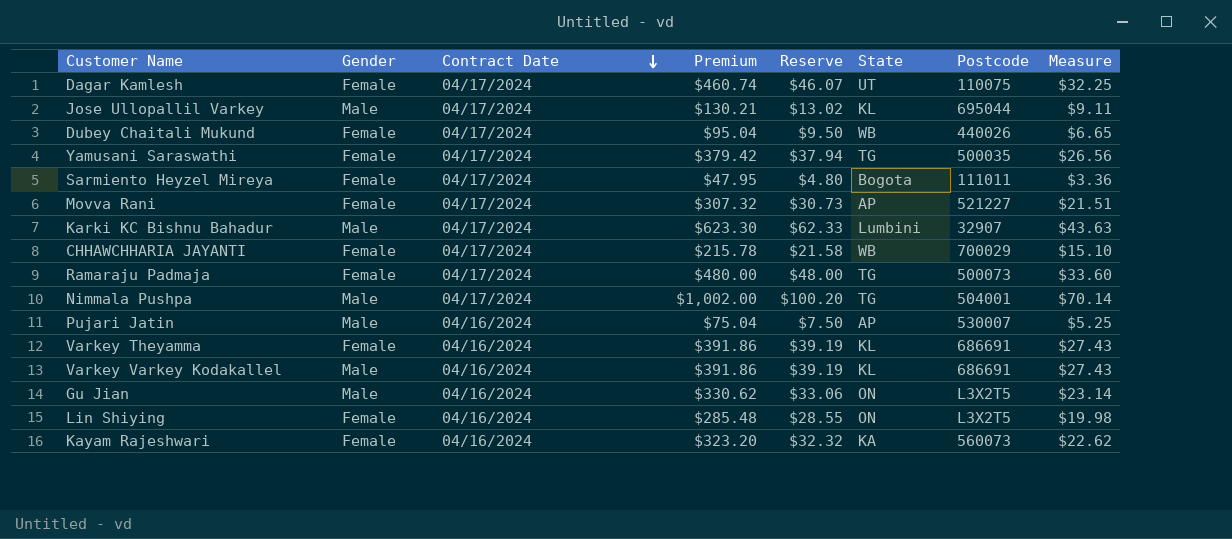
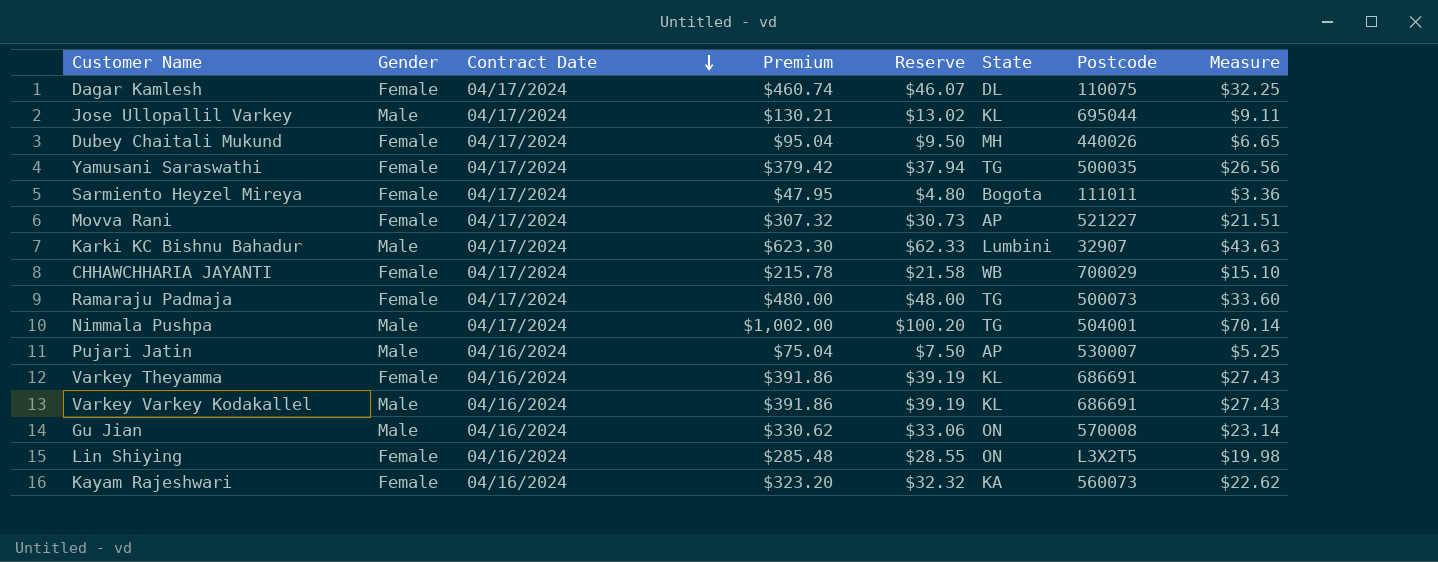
Dagar Kamlesh | State: UT -> DL
Dubey Chaitali Mukund | State: WB -> MH
Gu Jian | Postcode: L3X2T5 -> 570008

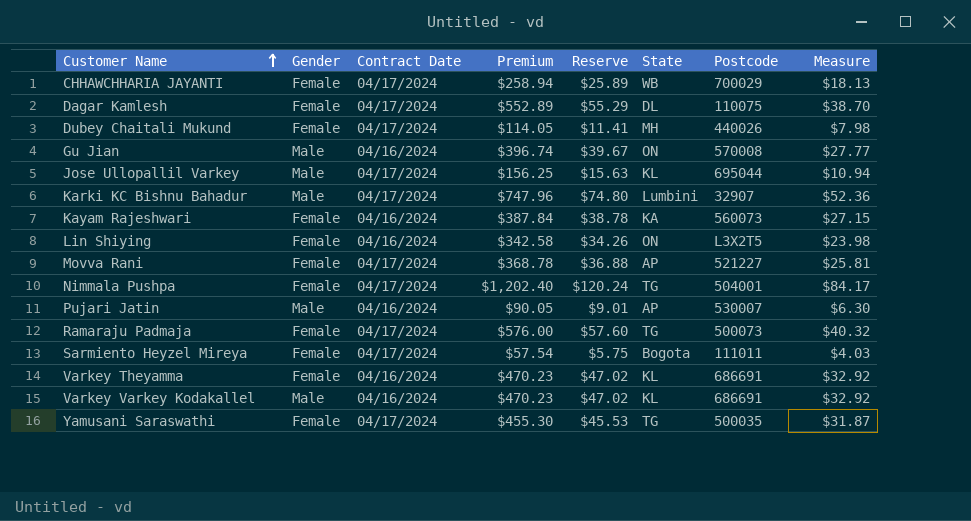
row order: Contract Date descending -> Customer Name ascending
CHHAWCHHARIA JAYANTI | Premium: $215.78 -> $258.94
CHHAWCHHARIA JAYANTI | Reserve: $21.58 -> $25.89
CHHAWCHHARIA JAYANTI | Measure: $15.10 -> $18.13
Dagar Kamlesh | Premium: $460.74 -> $552.89
Dagar Kamlesh | Reserve: $46.07 -> $55.29
Dagar Kamlesh | Measure: $32.25 -> $38.70
Dubey Chaitali Mukund | Premium: $95.04 -> $114.05
Dubey Chaitali Mukund | Reserve: $9.50 -> $11.41
Dubey Chaitali Mukund | Measure: $6.65 -> $7.98
Gu Jian | Premium: $330.62 -> $396.74
Gu Jian | Reserve: $33.06 -> $39.67
Gu Jian | Measure: $23.14 -> $27.77
Jose Ullopallil Varkey | Premium: $130.21 -> $156.25
Jose Ullopallil Varkey | Reserve: $13.02 -> $15.63
Jose Ullopallil Varkey | Measure: $9.11 -> $10.94
Karki KC Bishnu Bahadur | Premium: $623.30 -> $747.96
Karki KC Bishnu Bahadur | Reserve: $62.33 -> $74.80
Karki KC Bishnu Bahadur | Measure: $43.63 -> $52.36
Kayam Rajeshwari | Premium: $323.20 -> $387.84
Kayam Rajeshwari | Reserve: $32.32 -> $38.78
Kayam Rajeshwari | Measure: $22.62 -> $27.15
Lin Shiying | Premium: $285.48 -> $342.58
Lin Shiying | Reserve: $28.55 -> $34.26
Lin Shiying | Measure: $19.98 -> $23.98
Movva Rani | Premium: $307.32 -> $368.78
Movva Rani | Reserve: $30.73 -> $36.88
Movva Rani | Measure: $21.51 -> $25.81
Nimmala Pushpa | Gender: Male -> Female
Nimmala Pushpa | Premium: $1,002.00 -> $1,202.40
Nimmala Pushpa | Reserve: $100.20 -> $120.24
Nimmala Pushpa | Measure: $70.14 -> $84.17
Pujari Jatin | Premium: $75.04 -> $90.05
Pujari Jatin | Reserve: $7.50 -> $9.01
Pujari Jatin | Measure: $5.25 -> $6.30
Ramaraju Padmaja | Premium: $480.00 -> $576.00
Ramaraju Padmaja | Reserve: $48.00 -> $57.60
Ramaraju Padmaja | Measure: $33.60 -> $40.32
Sarmiento Heyzel Mireya | Premium: $47.95 -> $57.54
Sarmiento Heyzel Mireya | Reserve: $4.80 -> $5.75
Sarmiento Heyzel Mireya | Measure: $3.36 -> $4.03
Varkey Theyamma | Premium: $391.86 -> $470.23
Varkey Theyamma | Reserve: $39.19 -> $47.02
Varkey Theyamma | Measure: $27.43 -> $32.92
Varkey Varkey Kodakallel | Premium: $391.86 -> $470.23
Varkey Varkey Kodakallel | Reserve: $39.19 -> $47.02
Varkey Varkey Kodakallel | Measure: $27.43 -> $32.92
Yamusani Saraswathi | Premium: $379.42 -> $455.30
Yamusani Saraswathi | Reserve: $37.94 -> $45.53
Yamusani Saraswathi | Measure: $26.56 -> $31.87

